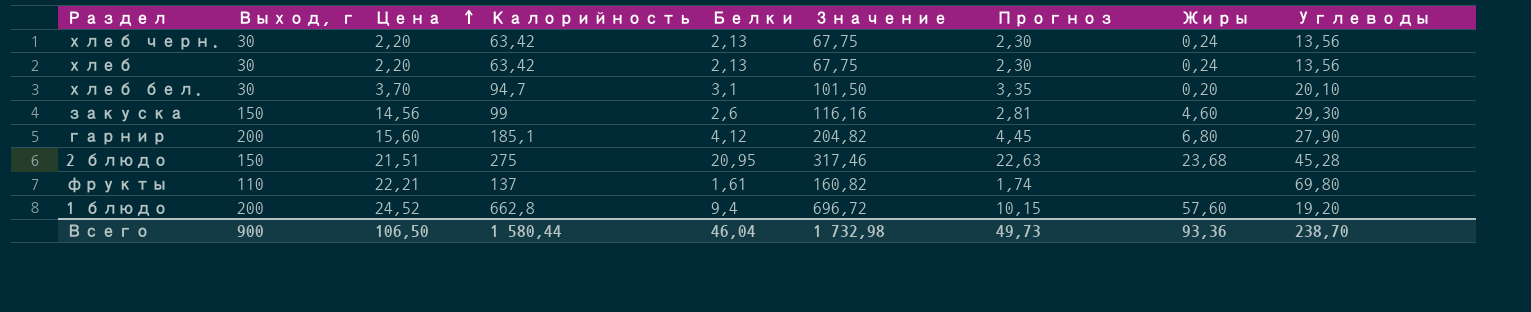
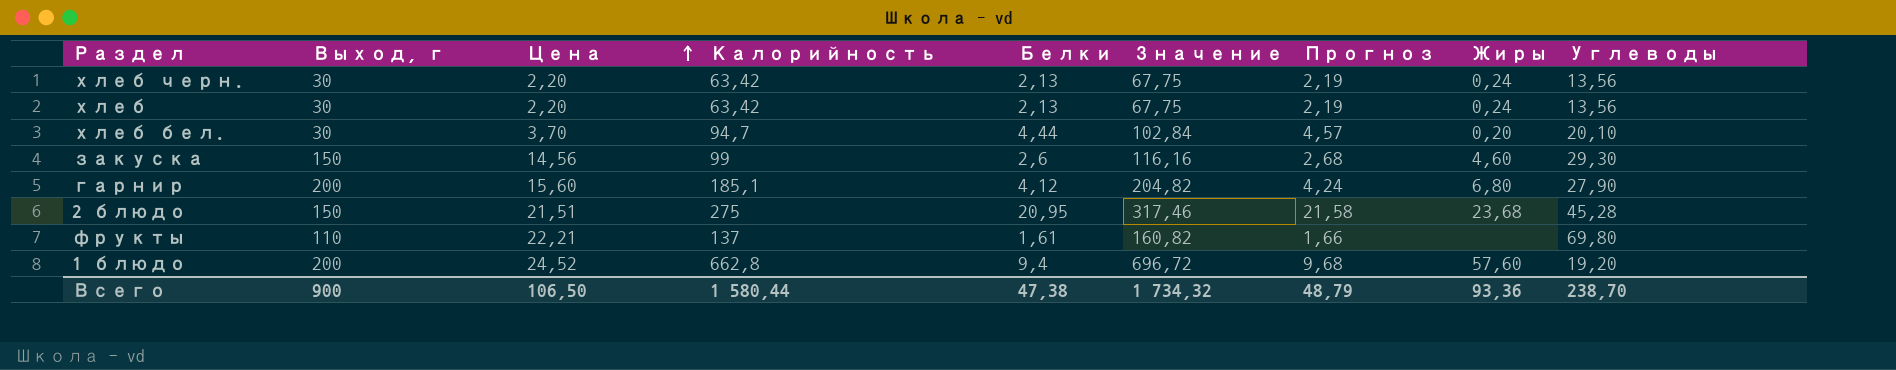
column Прогноз | formula: [Белки] * 1,08 -> [Белки] * 1,03
хлеб бел. | Белки: 3,1 -> 4,44
хлеб бел. | Значение: 101,50 -> 102,84
Всего | Белки: 46,04 -> 47,38
Всего | Значение: 1 732,98 -> 1 734,32
Всего | Прогноз: 49,73 -> 48,79

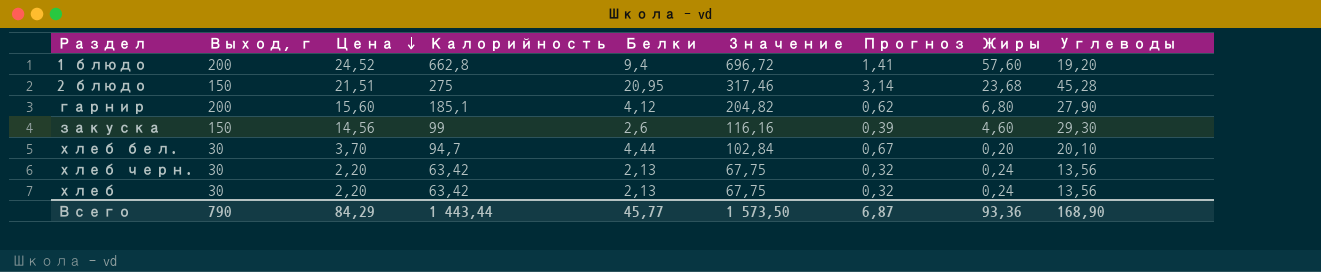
row order: Цена ascending -> Цена descending
column Прогноз | formula: [Белки] * 1,03 -> [Белки] * 0,15
row фрукты: 110 | 22,21 | 137 | 1,61 | 160,82 | 1,66 | none | 69,80 -> none
Всего | Выход, г: 900 -> 790
Всего | Цена: 106,50 -> 84,29
Всего | Калорийность: 1 580,44 -> 1 443,44
Всего | Белки: 47,38 -> 45,77
Всего | Значение: 1 734,32 -> 1 573,50
Всего | Прогноз: 48,79 -> 6,87
Всего | Углеводы: 238,70 -> 168,90

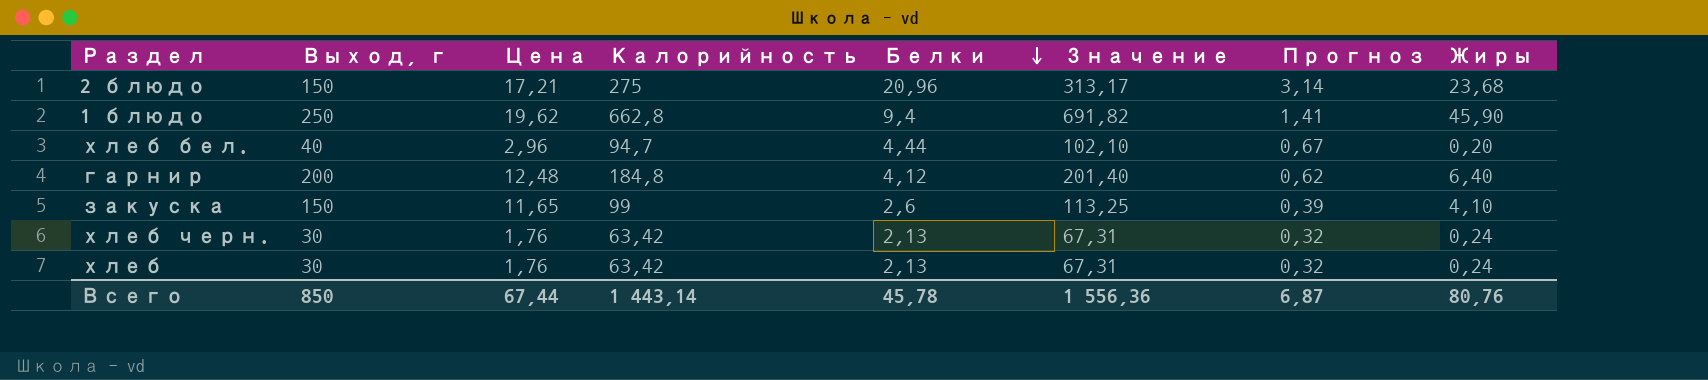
row order: Цена descending -> Белки descending
column Углеводы | position: 9 -> none
2 блюдо | Цена: 21,51 -> 17,21
2 блюдо | Белки: 20,95 -> 20,96
2 блюдо | Значение: 317,46 -> 313,17
1 блюдо | Выход, г: 200 -> 250
1 блюдо | Цена: 24,52 -> 19,62
1 блюдо | Значение: 696,72 -> 691,82
1 блюдо | Жиры: 57,60 -> 45,90
хлеб бел. | Выход, г: 30 -> 40
хлеб бел. | Цена: 3,70 -> 2,96
хлеб бел. | Значение: 102,84 -> 102,10
гарнир | Цена: 15,60 -> 12,48
гарнир | Калорийность: 185,1 -> 184,8
гарнир | Значение: 204,82 -> 201,40
гарнир | Жиры: 6,80 -> 6,40
закуска | Цена: 14,56 -> 11,65
закуска | Значение: 116,16 -> 113,25
закуска | Жиры: 4,60 -> 4,10
хлеб черн. | Цена: 2,20 -> 1,76
хлеб черн. | Значение: 67,75 -> 67,31
хлеб | Цена: 2,20 -> 1,76
хлеб | Значение: 67,75 -> 67,31
Всего | Выход, г: 790 -> 850
Всего | Цена: 84,29 -> 67,44
Всего | Калорийность: 1 443,44 -> 1 443,14
Всего | Белки: 45,77 -> 45,78
Всего | Значение: 1 573,50 -> 1 556,36
Всего | Жиры: 93,36 -> 80,76

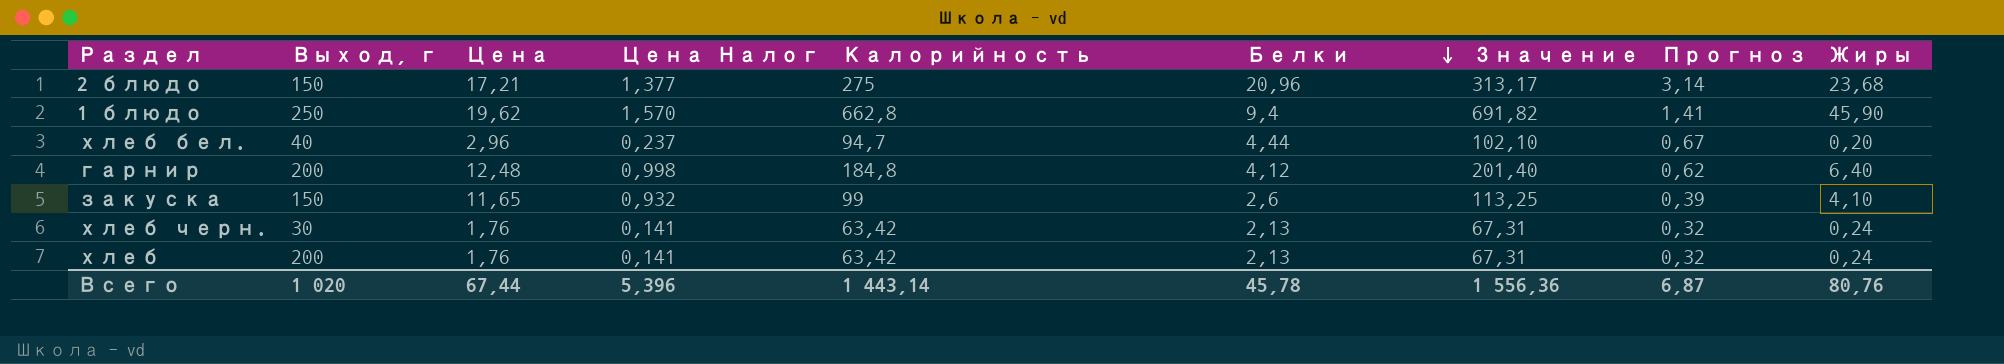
column Цена Налог | formula: none -> [Цена] * 0,08
хлеб | Выход, г: 30 -> 200
Всего | Выход, г: 850 -> 1 020

